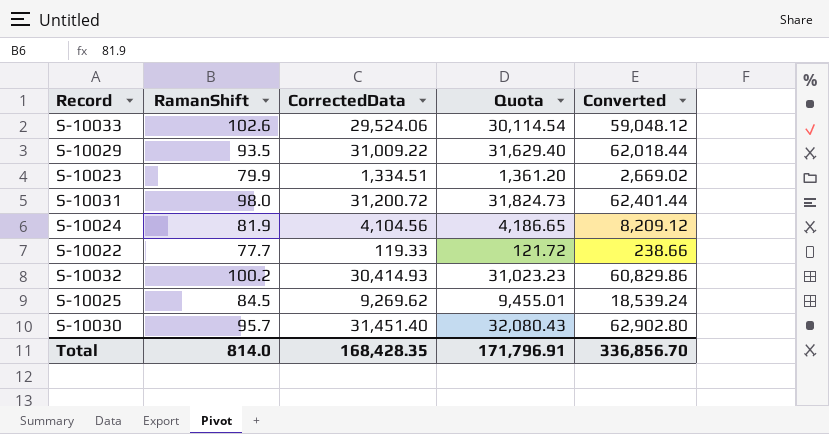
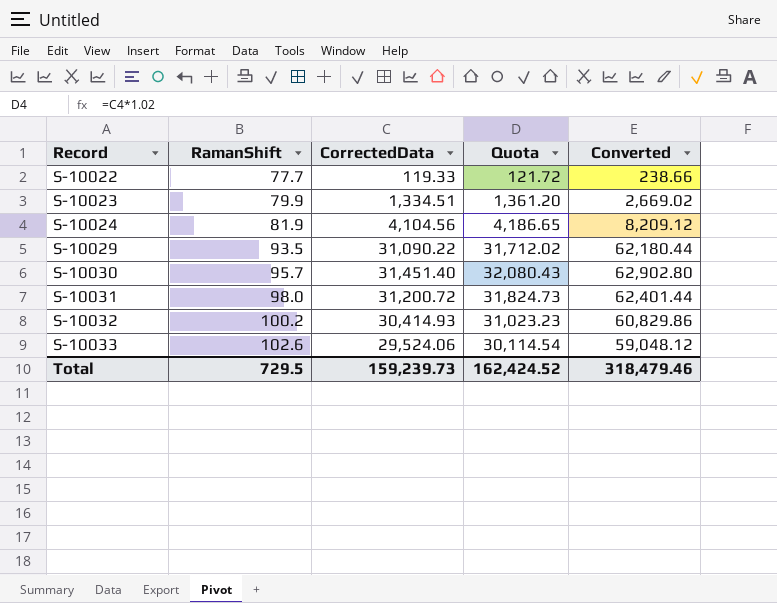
row order: none -> Record ascending
row S-10025: 84.5 | 9,269.62 | 9,455.01 | 18,539.24 -> none
S-10029 | CorrectedData: 31,009.22 -> 31,090.22
S-10029 | Quota: 31,629.40 -> 31,712.02
S-10029 | Converted: 62,018.44 -> 62,180.44
Total | RamanShift: 814.0 -> 729.5
Total | CorrectedData: 168,428.35 -> 159,239.73
Total | Quota: 171,796.91 -> 162,424.52
Total | Converted: 336,856.70 -> 318,479.46

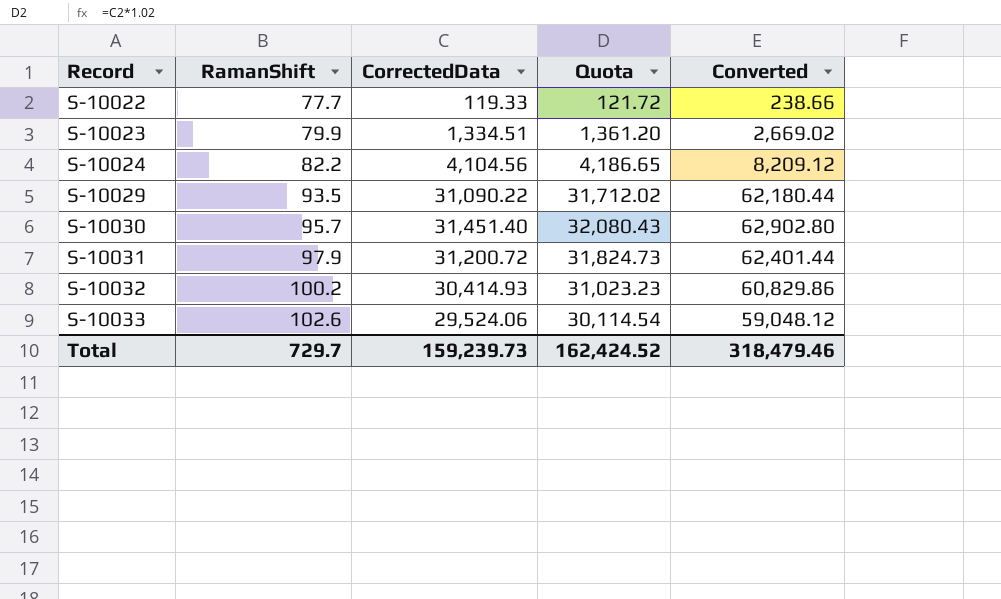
S-10024 | RamanShift: 81.9 -> 82.2
S-10031 | RamanShift: 98.0 -> 97.9
Total | RamanShift: 729.5 -> 729.7

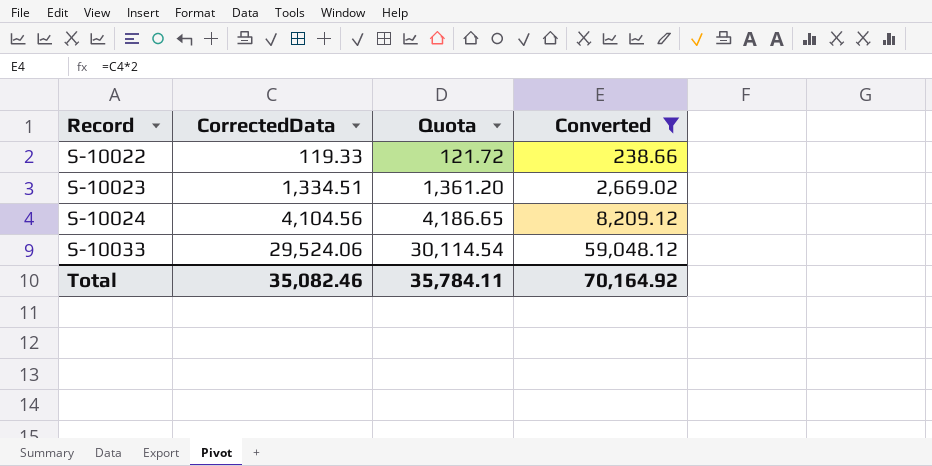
filter: none -> Converted <= 59,048.12
column RamanShift | position: 2 -> none
Total | CorrectedData: 159,239.73 -> 35,082.46
Total | Quota: 162,424.52 -> 35,784.11
Total | Converted: 318,479.46 -> 70,164.92

